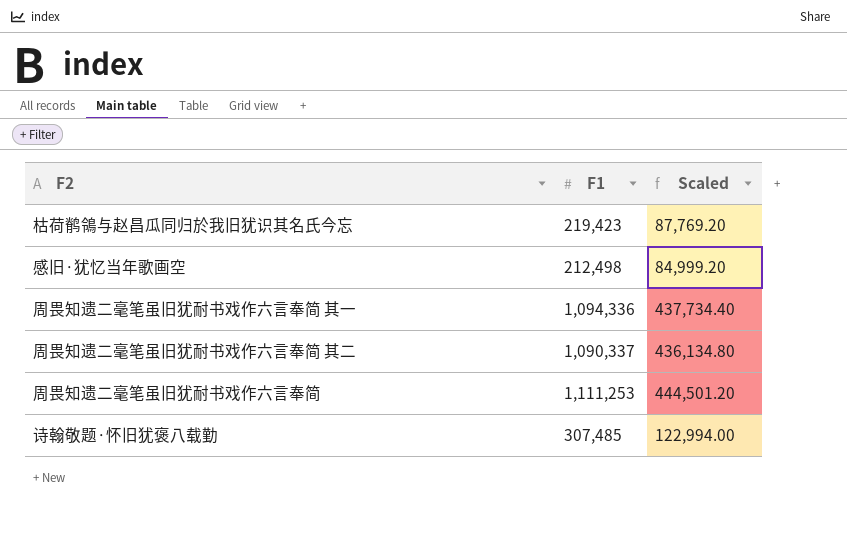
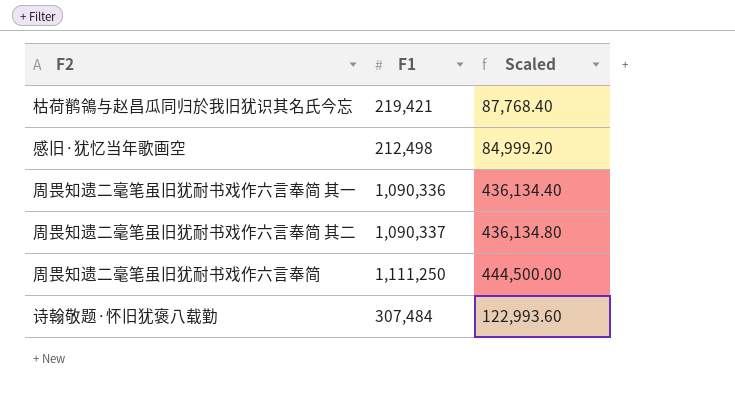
枯荷鹡鴒与赵昌瓜同归於我旧犹识其名氏今忘 | F1: 219,423 -> 219,421
枯荷鹡鴒与赵昌瓜同归於我旧犹识其名氏今忘 | Scaled: 87,769.20 -> 87,768.40
周畏知遗二毫笔虽旧犹耐书戏作六言奉简 其一 | F1: 1,094,336 -> 1,090,336
周畏知遗二毫笔虽旧犹耐书戏作六言奉简 其一 | Scaled: 437,734.40 -> 436,134.40
周畏知遗二毫笔虽旧犹耐书戏作六言奉简 | F1: 1,111,253 -> 1,111,250
周畏知遗二毫笔虽旧犹耐书戏作六言奉简 | Scaled: 444,501.20 -> 444,500.00
诗翰敬题·怀旧犹褒八载勤 | F1: 307,485 -> 307,484
诗翰敬题·怀旧犹褒八载勤 | Scaled: 122,994.00 -> 122,993.60

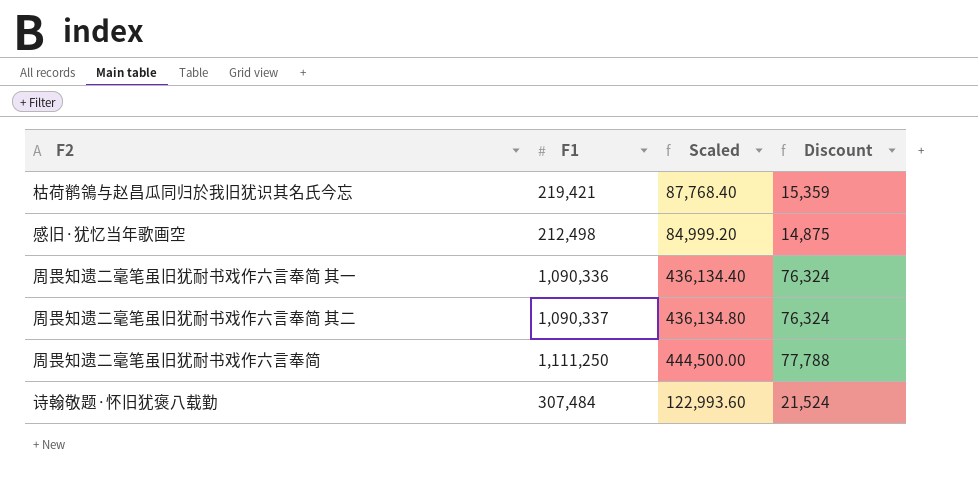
column Discount | formula: none -> [F1] * 0.07

